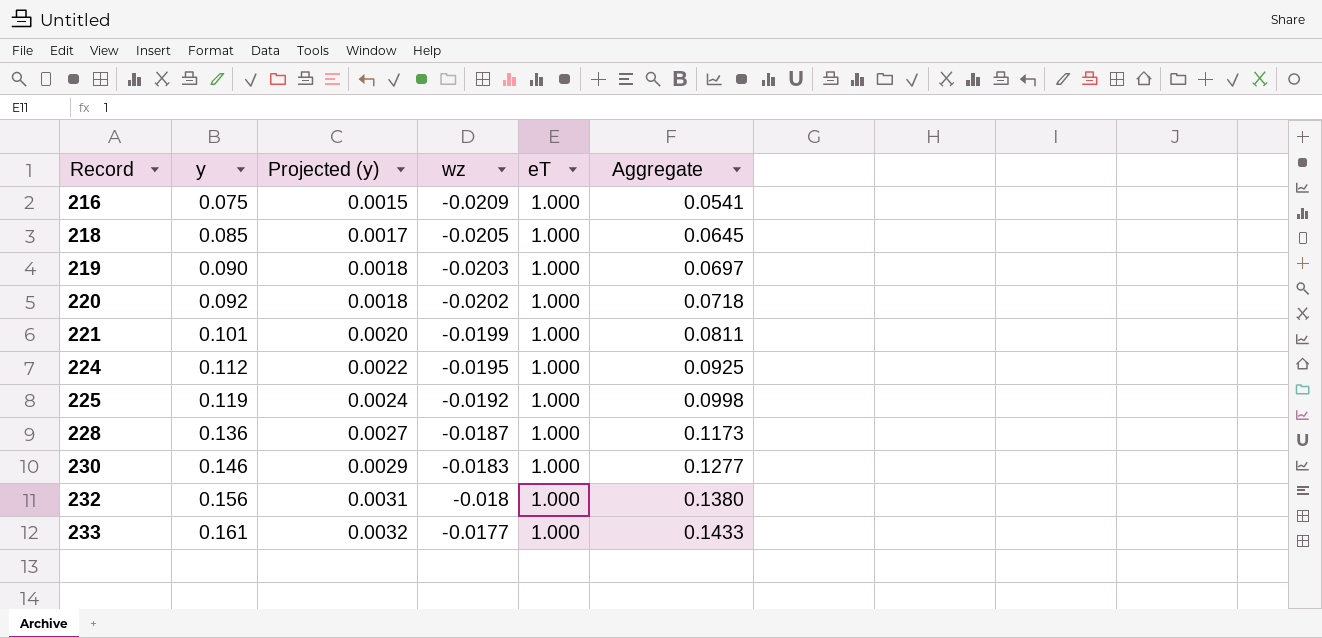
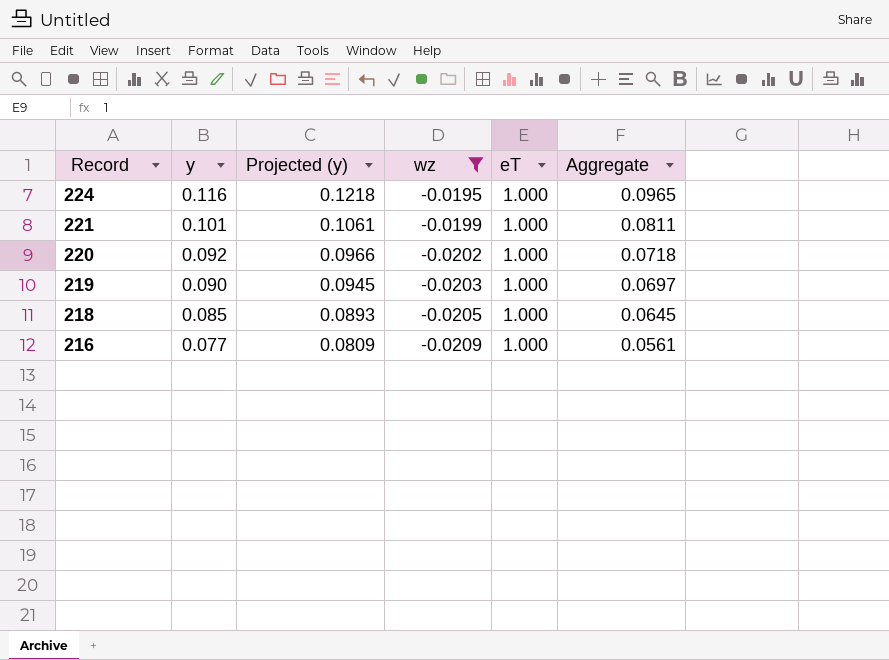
filter: none -> wz <= -0.0195
row order: Record ascending -> Record descending
column Projected (y) | formula: [y] * 0.02 -> [y] * 1.05
224 | y: 0.112 -> 0.116
224 | Aggregate: 0.0925 -> 0.0965
216 | y: 0.075 -> 0.077
216 | Aggregate: 0.0541 -> 0.0561

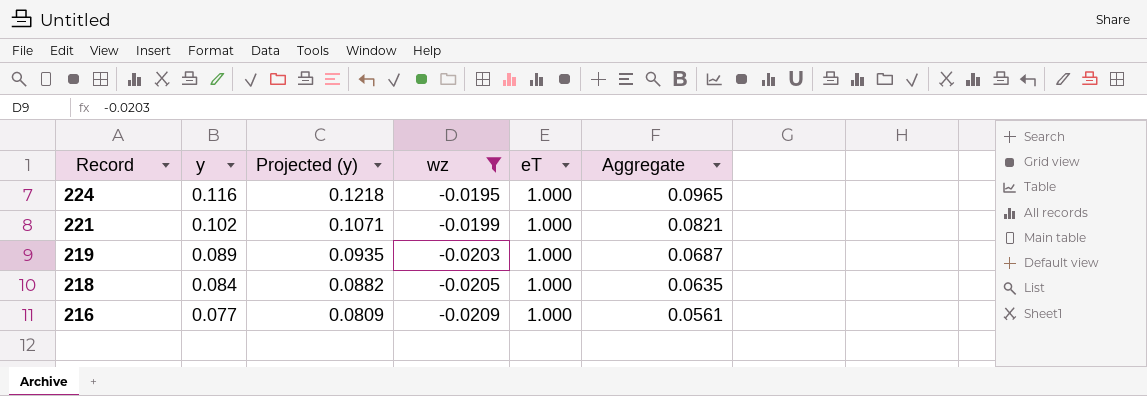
row 220: 0.092 | 0.0966 | -0.0202 | 1.000 | 0.0718 -> none
221 | y: 0.101 -> 0.102
221 | Projected (y): 0.1061 -> 0.1071
221 | Aggregate: 0.0811 -> 0.0821
219 | y: 0.090 -> 0.089
219 | Projected (y): 0.0945 -> 0.0935
219 | Aggregate: 0.0697 -> 0.0687
218 | y: 0.085 -> 0.084
218 | Projected (y): 0.0893 -> 0.0882
218 | Aggregate: 0.0645 -> 0.0635

